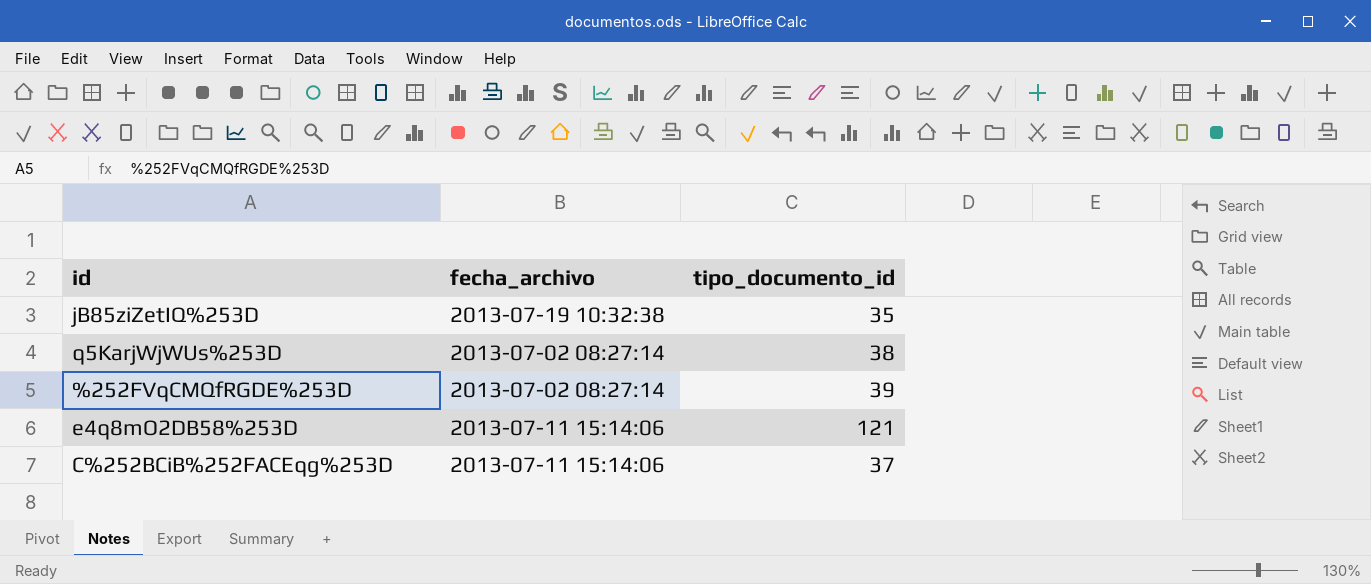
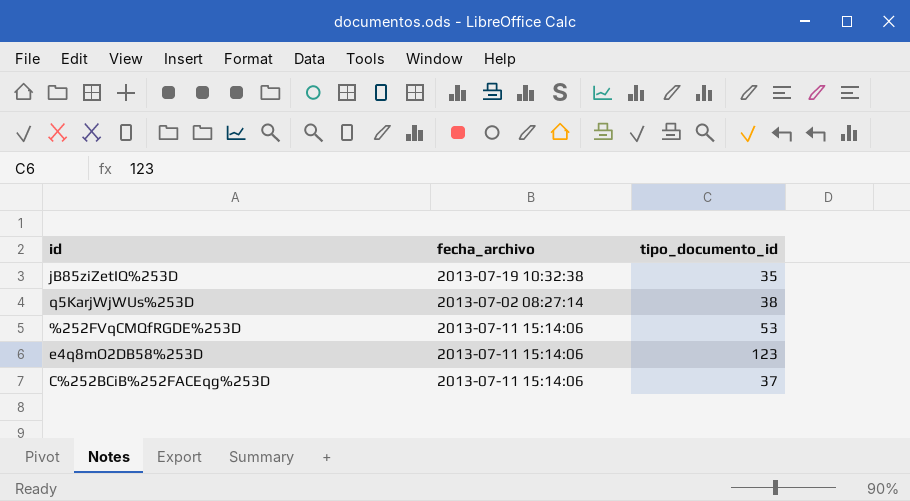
%252FVqCMQfRGDE%253D | fecha_archivo: 2013-07-02 08:27:14 -> 2013-07-11 15:14:06
%252FVqCMQfRGDE%253D | tipo_documento_id: 39 -> 53
e4q8mO2DB58%253D | tipo_documento_id: 121 -> 123

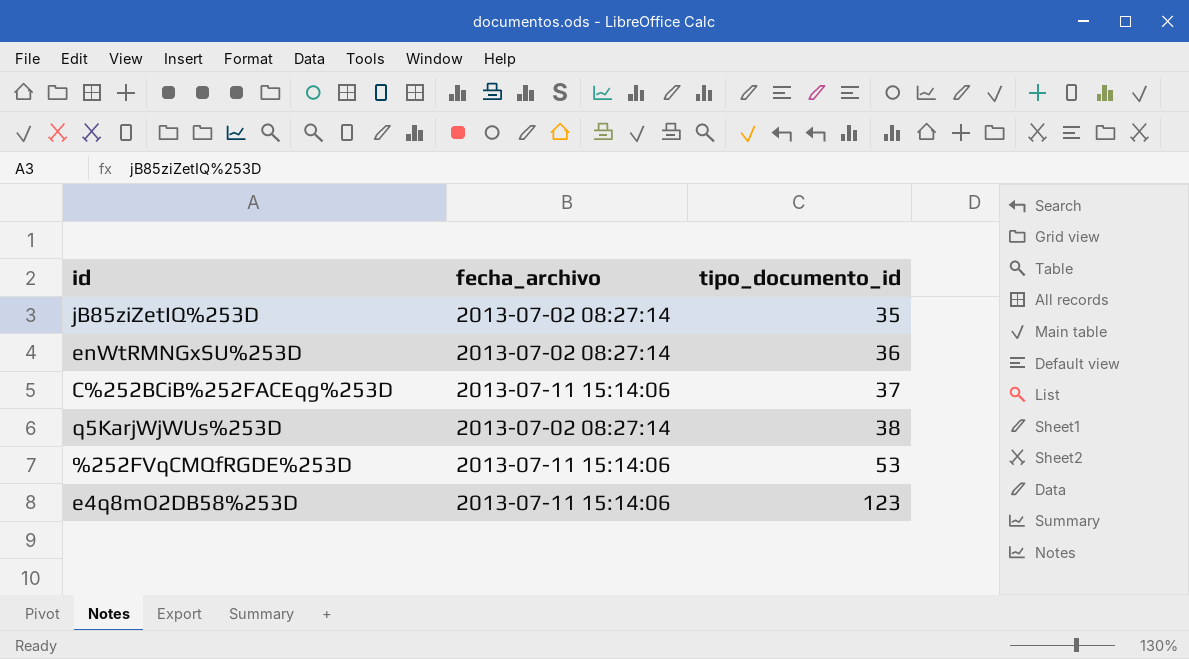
row order: none -> tipo_documento_id ascending
jB85ziZetIQ%253D | fecha_archivo: 2013-07-19 10:32:38 -> 2013-07-02 08:27:14
row enWtRMNGxSU%253D: none -> 2013-07-02 08:27:14 | 36

